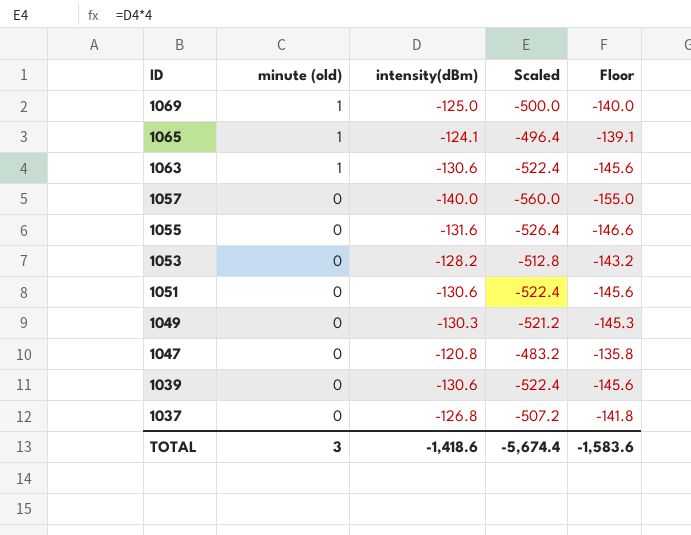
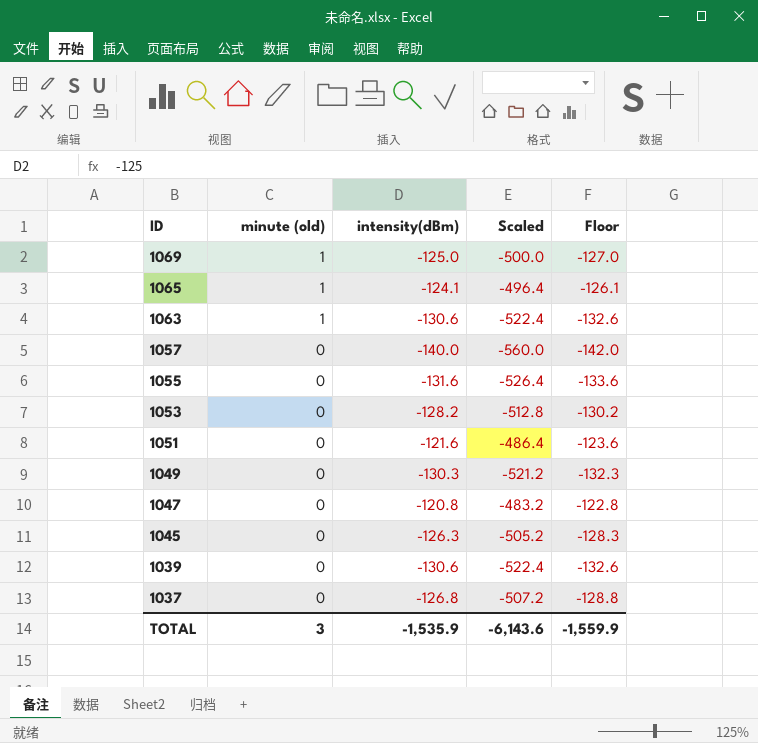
column Floor | formula: [intensity(dBm)] - 15 -> [intensity(dBm)] - 2
1051 | intensity(dBm): -130.6 -> -121.6
1051 | Scaled: -522.4 -> -486.4
row 1045: none -> 0 | -126.3 | -505.2 | -128.3
TOTAL | intensity(dBm): -1,418.6 -> -1,535.9
TOTAL | Scaled: -5,674.4 -> -6,143.6
TOTAL | Floor: -1,583.6 -> -1,559.9

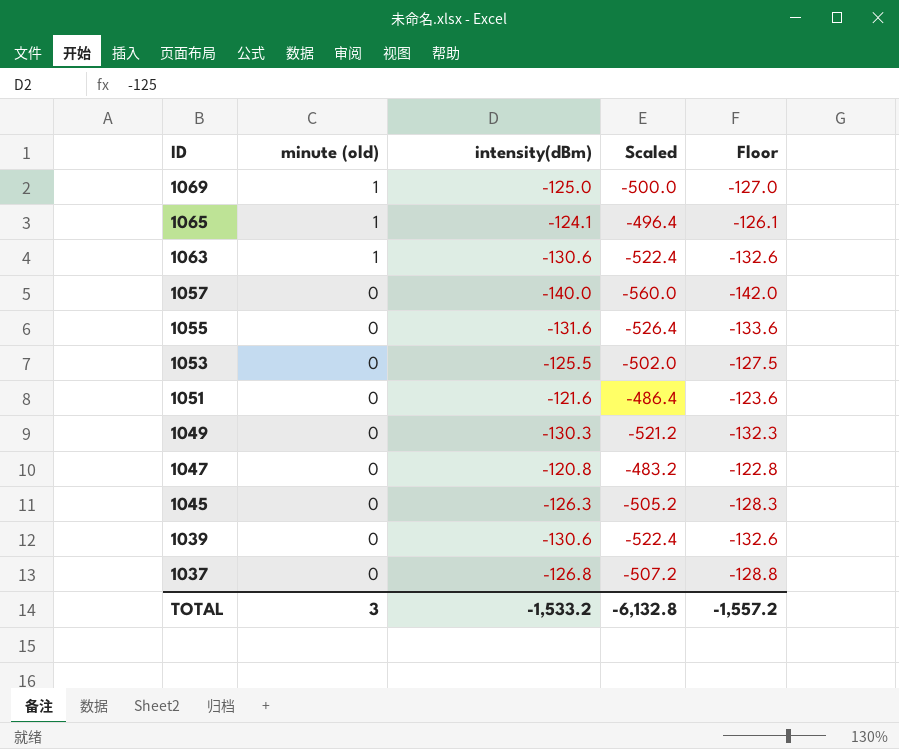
1053 | intensity(dBm): -128.2 -> -125.5
1053 | Scaled: -512.8 -> -502.0
1053 | Floor: -130.2 -> -127.5
TOTAL | intensity(dBm): -1,535.9 -> -1,533.2
TOTAL | Scaled: -6,143.6 -> -6,132.8
TOTAL | Floor: -1,559.9 -> -1,557.2

